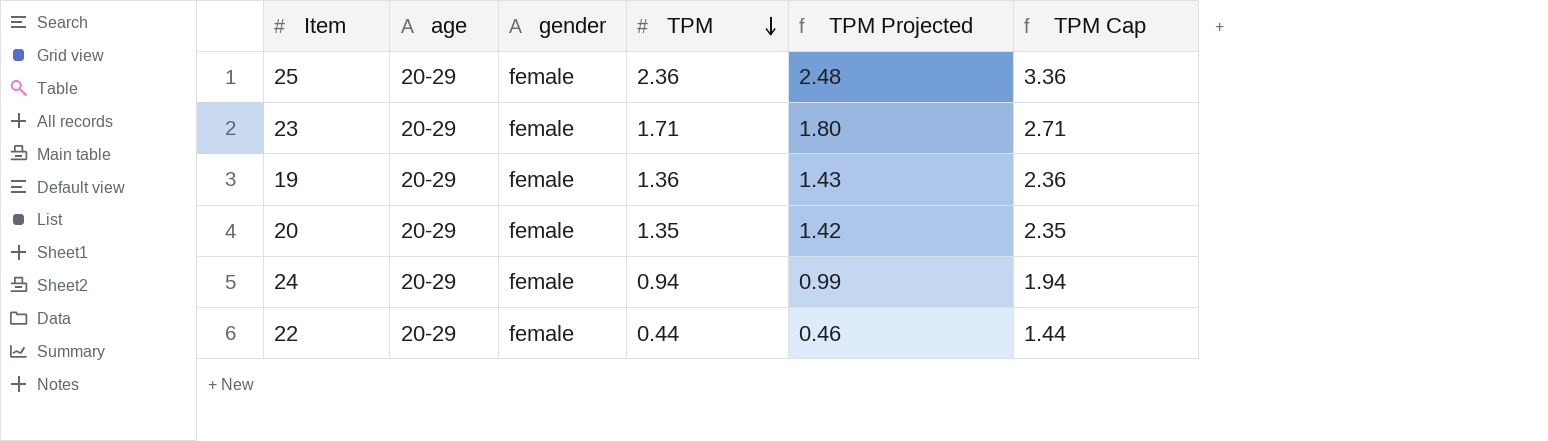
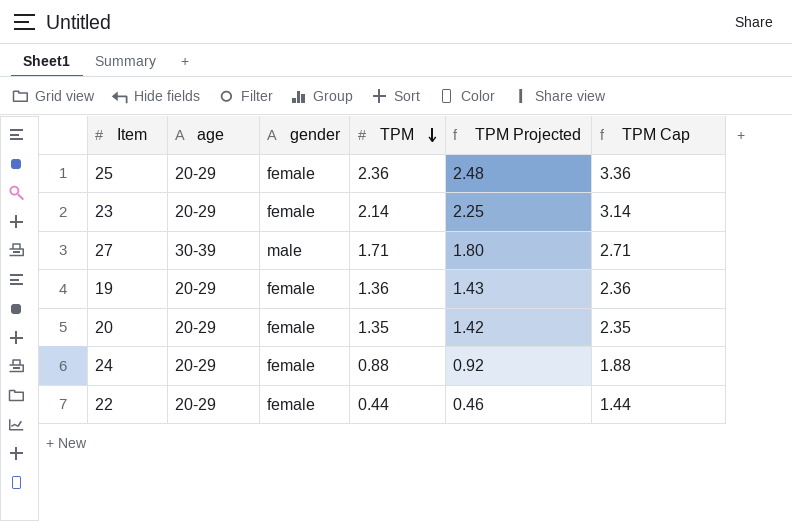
23 | TPM: 1.71 -> 2.14
23 | TPM Projected: 1.80 -> 2.25
23 | TPM Cap: 2.71 -> 3.14
row 27: none -> 30-39 | male | 1.71 | 1.80 | 2.71
24 | TPM: 0.94 -> 0.88
24 | TPM Projected: 0.99 -> 0.92
24 | TPM Cap: 1.94 -> 1.88

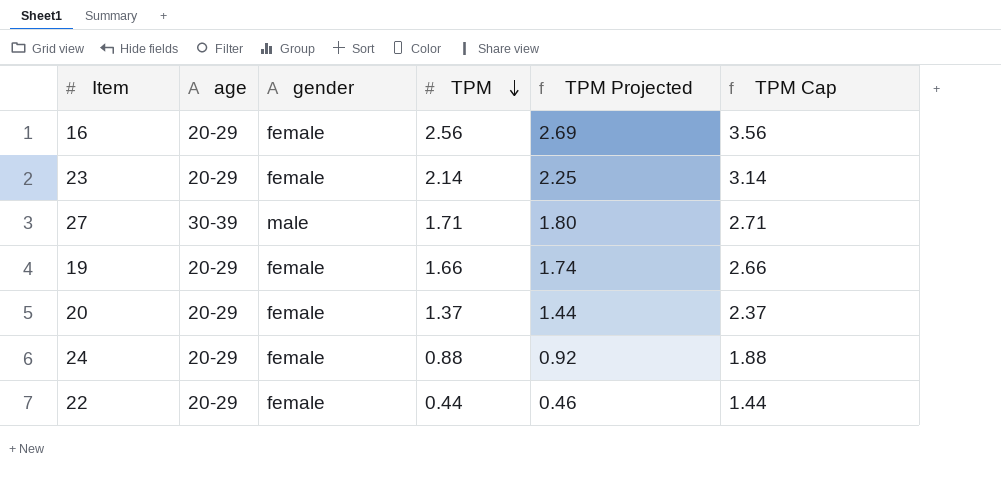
row 25: 20-29 | female | 2.36 | 2.48 | 3.36 -> none
row 16: none -> 20-29 | female | 2.56 | 2.69 | 3.56
19 | TPM: 1.36 -> 1.66
19 | TPM Projected: 1.43 -> 1.74
19 | TPM Cap: 2.36 -> 2.66
20 | TPM: 1.35 -> 1.37
20 | TPM Projected: 1.42 -> 1.44
20 | TPM Cap: 2.35 -> 2.37

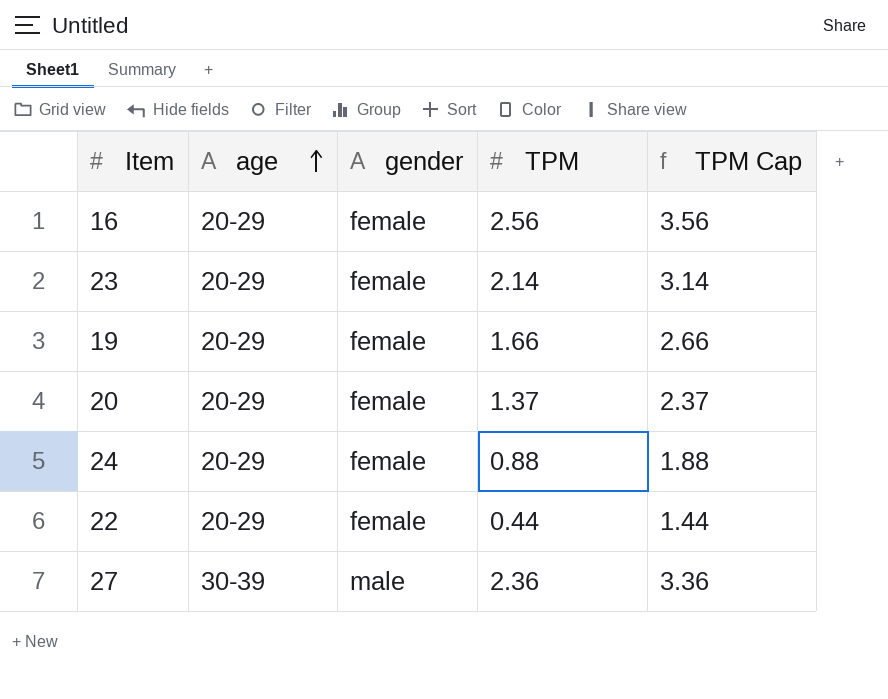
row order: TPM descending -> age ascending
column TPM Projected | formula: [TPM] * 1.05 -> none
27 | TPM: 1.71 -> 2.36
27 | TPM Cap: 2.71 -> 3.36

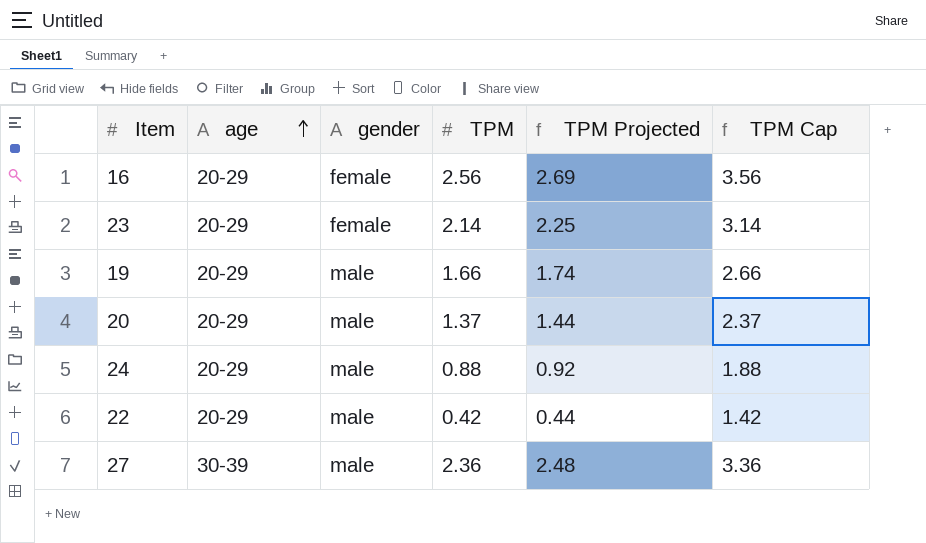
column TPM Projected | formula: none -> [TPM] * 1.05
19 | gender: female -> male
20 | gender: female -> male
24 | gender: female -> male
22 | gender: female -> male
22 | TPM: 0.44 -> 0.42
22 | TPM Cap: 1.44 -> 1.42

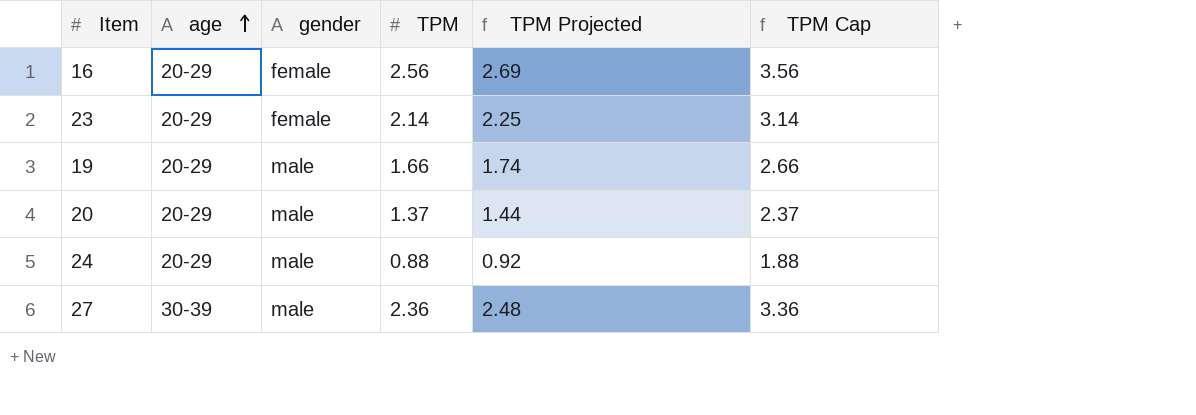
row 22: 20-29 | male | 0.42 | 0.44 | 1.42 -> none

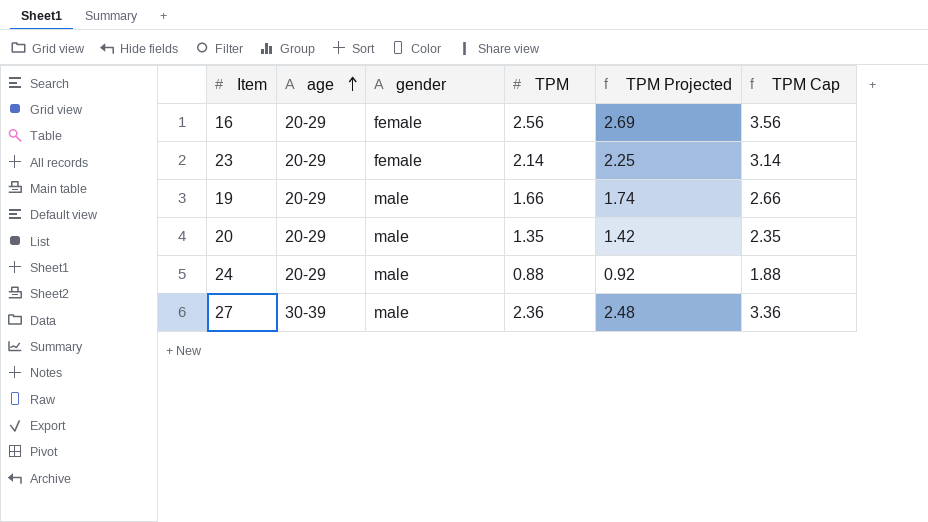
20 | TPM: 1.37 -> 1.35
20 | TPM Projected: 1.44 -> 1.42
20 | TPM Cap: 2.37 -> 2.35

